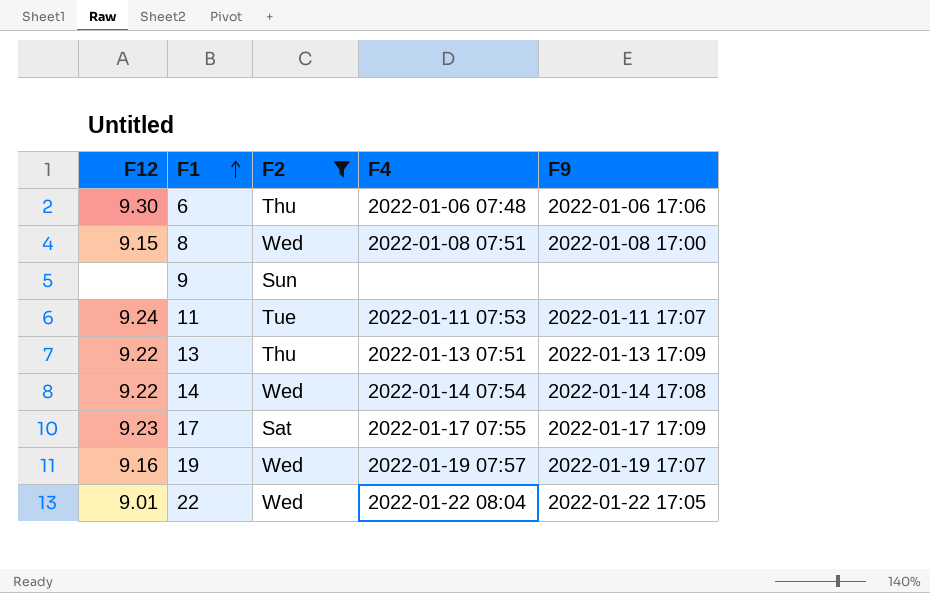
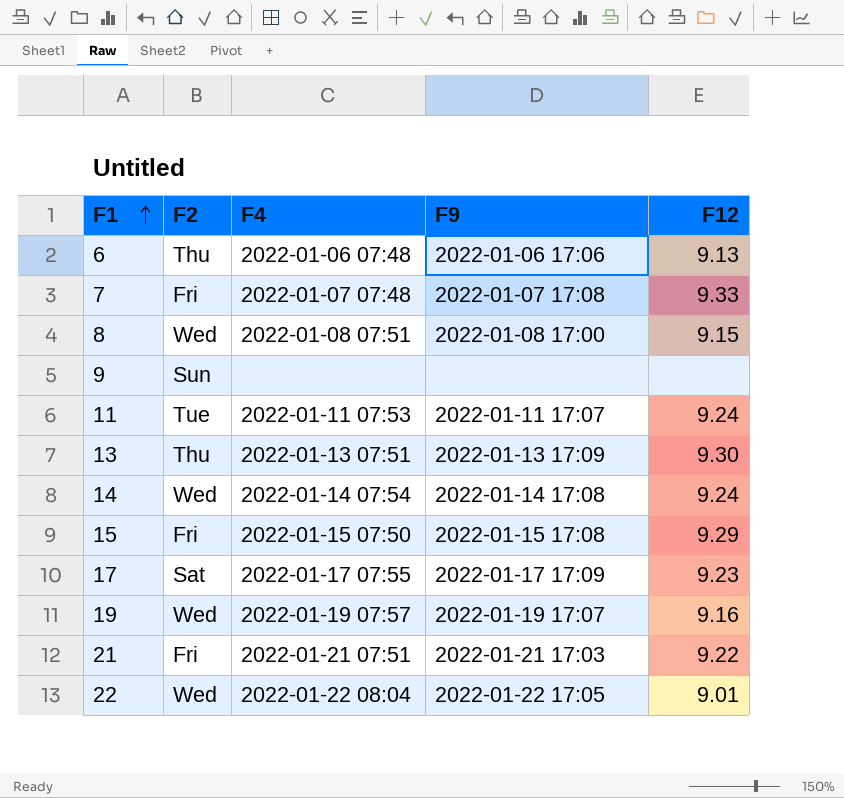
filter: F2 != Fri -> none
column F12 | position: 1 -> 5
6 | F12: 9.30 -> 9.13
13 | F12: 9.22 -> 9.30
14 | F12: 9.22 -> 9.24

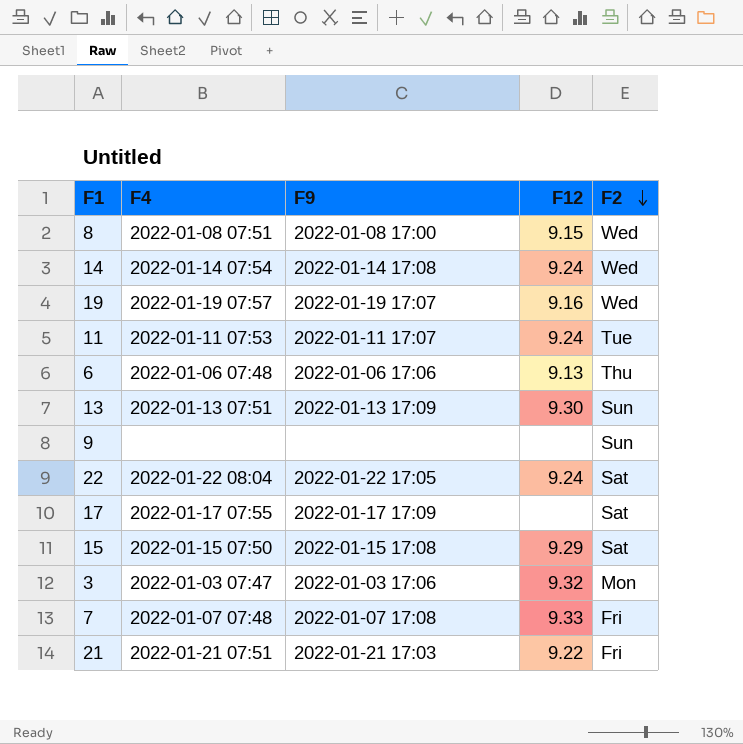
row order: F1 ascending -> F2 descending
column F2 | position: 2 -> 5
13 | F2: Thu -> Sun
22 | F12: 9.01 -> 9.24
22 | F2: Wed -> Sat
17 | F12: 9.23 -> none
15 | F2: Fri -> Sat
row 3: none -> 2022-01-03 07:47 | 2022-01-03 17:06 | 9.32 | Mon

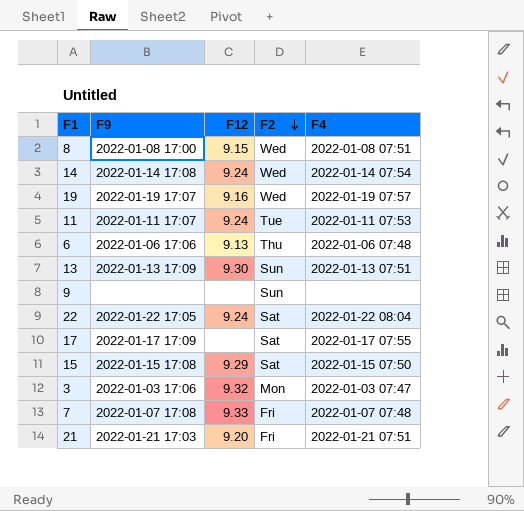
column F4 | position: 2 -> 5
21 | F12: 9.22 -> 9.20

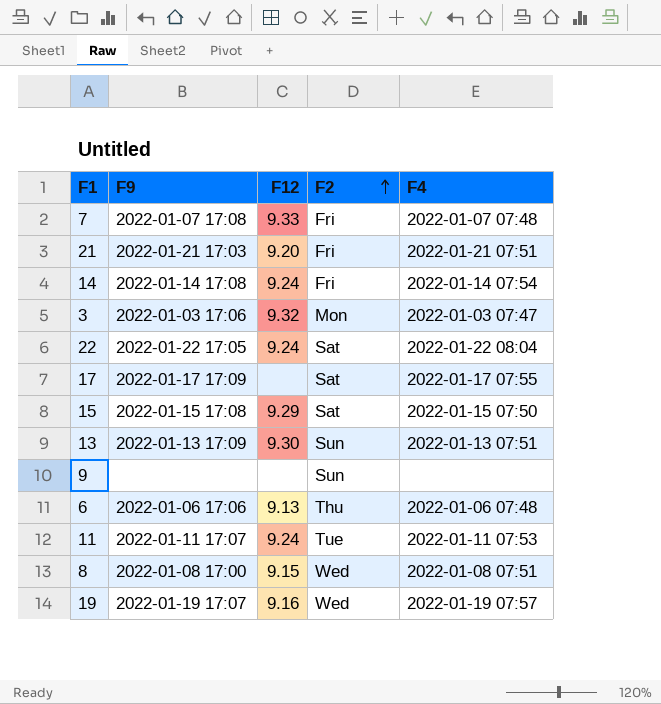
row order: F2 descending -> F2 ascending
14 | F2: Wed -> Fri

